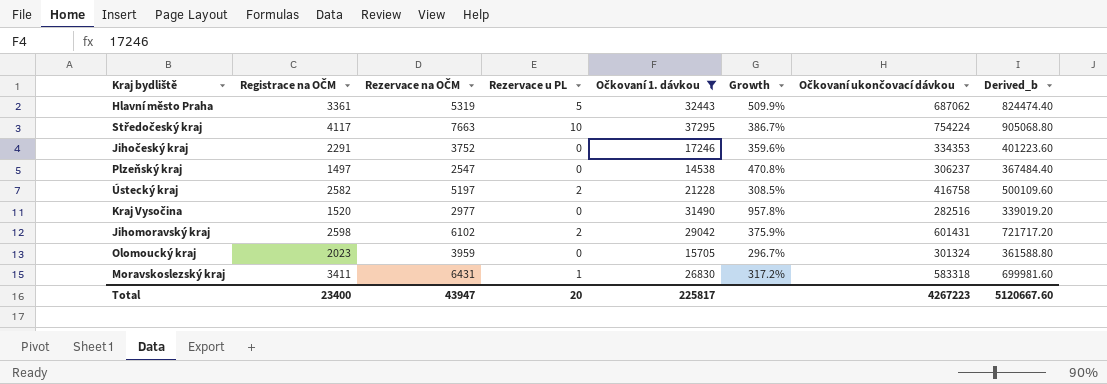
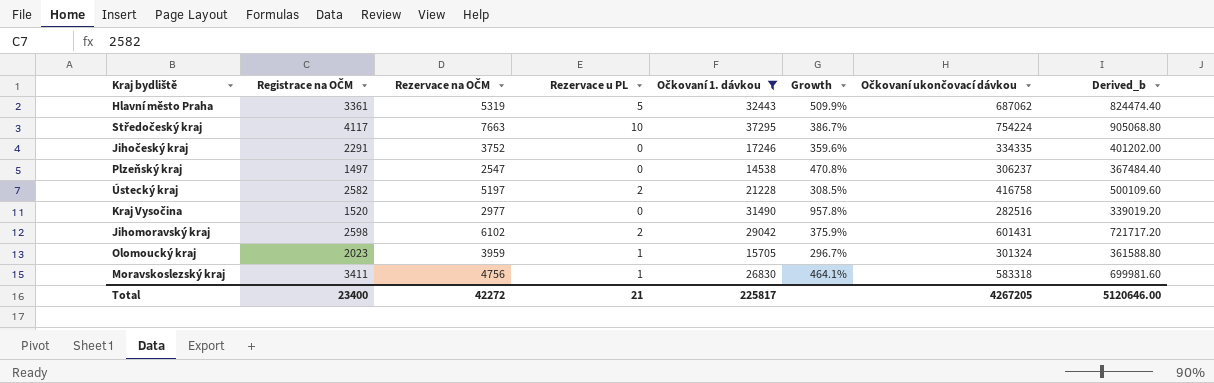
Jihočeský kraj | Očkovaní ukončovací dávkou: 334353 -> 334335
Jihočeský kraj | Derived_b: 401223.60 -> 401202.00
Olomoucký kraj | Rezervace u PL: 0 -> 1
Moravskoslezský kraj | Rezervace na OČM: 6431 -> 4756
Moravskoslezský kraj | Growth: 317.2% -> 464.1%
Total | Rezervace na OČM: 43947 -> 42272
Total | Rezervace u PL: 20 -> 21
Total | Očkovaní ukončovací dávkou: 4267223 -> 4267205
Total | Derived_b: 5120667.60 -> 5120646.00

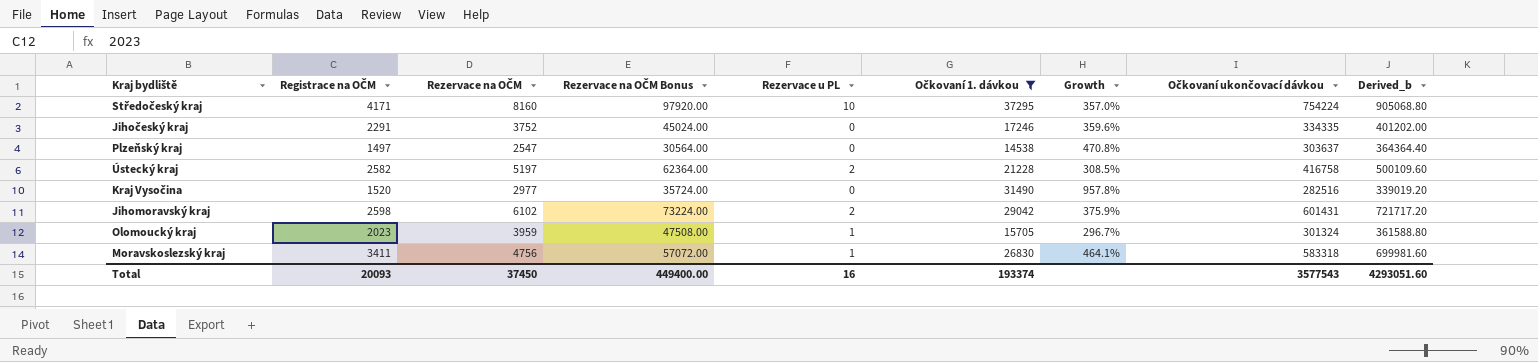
column Rezervace na OČM Bonus | formula: none -> [Rezervace na OČM] * 12
row Hlavní město Praha: 3361 | 5319 | 5 | 32443 | 509.9% | 687062 | 824474.40 -> none
Středočeský kraj | Registrace na OČM: 4117 -> 4171
Středočeský kraj | Rezervace na OČM: 7663 -> 8160
Středočeský kraj | Growth: 386.7% -> 357.0%
Plzeňský kraj | Očkovaní ukončovací dávkou: 306237 -> 303637
Plzeňský kraj | Derived_b: 367484.40 -> 364364.40
Total | Registrace na OČM: 23400 -> 20093
Total | Rezervace na OČM: 42272 -> 37450
Total | Rezervace u PL: 21 -> 16
Total | Očkovaní 1. dávkou: 225817 -> 193374
Total | Očkovaní ukončovací dávkou: 4267205 -> 3577543
Total | Derived_b: 5120646.00 -> 4293051.60

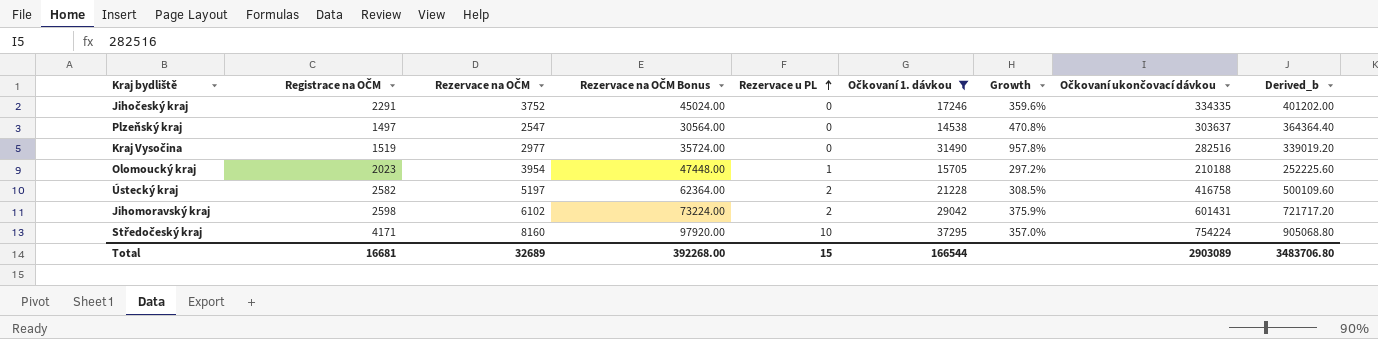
row order: none -> Rezervace u PL ascending
row Moravskoslezský kraj: 3411 | 4756 | 57072.00 | 1 | 26830 | 464.1% | 583318 | 699981.60 -> none
Kraj Vysočina | Registrace na OČM: 1520 -> 1519
Olomoucký kraj | Rezervace na OČM: 3959 -> 3954
Olomoucký kraj | Rezervace na OČM Bonus: 47508.00 -> 47448.00
Olomoucký kraj | Growth: 296.7% -> 297.2%
Olomoucký kraj | Očkovaní ukončovací dávkou: 301324 -> 210188
Olomoucký kraj | Derived_b: 361588.80 -> 252225.60
Total | Registrace na OČM: 20093 -> 16681
Total | Rezervace na OČM: 37450 -> 32689
Total | Rezervace na OČM Bonus: 449400.00 -> 392268.00
Total | Rezervace u PL: 16 -> 15
Total | Očkovaní 1. dávkou: 193374 -> 166544
Total | Očkovaní ukončovací dávkou: 3577543 -> 2903089
Total | Derived_b: 4293051.60 -> 3483706.80

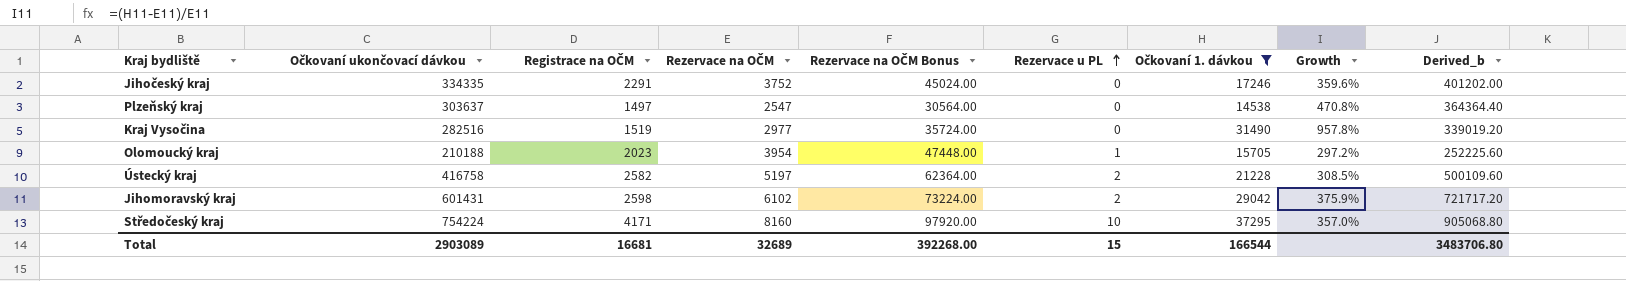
column Očkovaní ukončovací dávkou | position: 8 -> 2

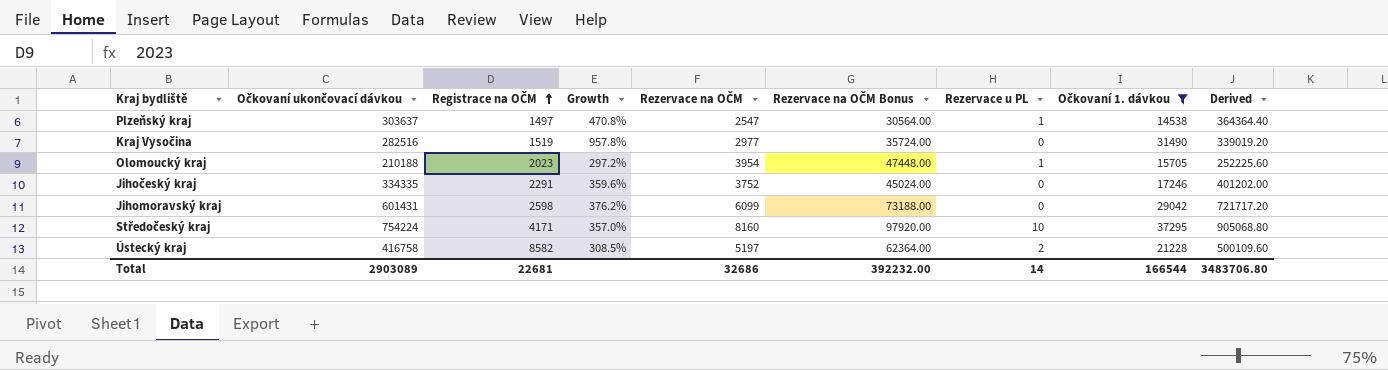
row order: Rezervace u PL ascending -> Registrace na OČM ascending
column Growth | position: 8 -> 4
column name: Derived_b -> Derived
Plzeňský kraj | Rezervace u PL: 0 -> 1
Jihomoravský kraj | Growth: 375.9% -> 376.2%
Jihomoravský kraj | Rezervace na OČM: 6102 -> 6099
Jihomoravský kraj | Rezervace na OČM Bonus: 73224.00 -> 73188.00
Jihomoravský kraj | Rezervace u PL: 2 -> 0
Ústecký kraj | Registrace na OČM: 2582 -> 8582
Total | Registrace na OČM: 16681 -> 22681
Total | Rezervace na OČM: 32689 -> 32686
Total | Rezervace na OČM Bonus: 392268.00 -> 392232.00
Total | Rezervace u PL: 15 -> 14

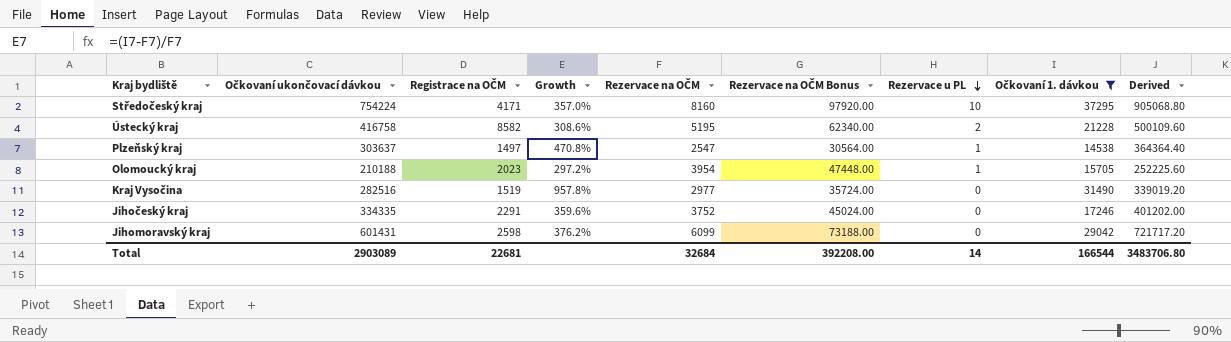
row order: Registrace na OČM ascending -> Rezervace u PL descending
Ústecký kraj | Growth: 308.5% -> 308.6%
Ústecký kraj | Rezervace na OČM: 5197 -> 5195
Ústecký kraj | Rezervace na OČM Bonus: 62364.00 -> 62340.00
Total | Rezervace na OČM: 32686 -> 32684
Total | Rezervace na OČM Bonus: 392232.00 -> 392208.00

